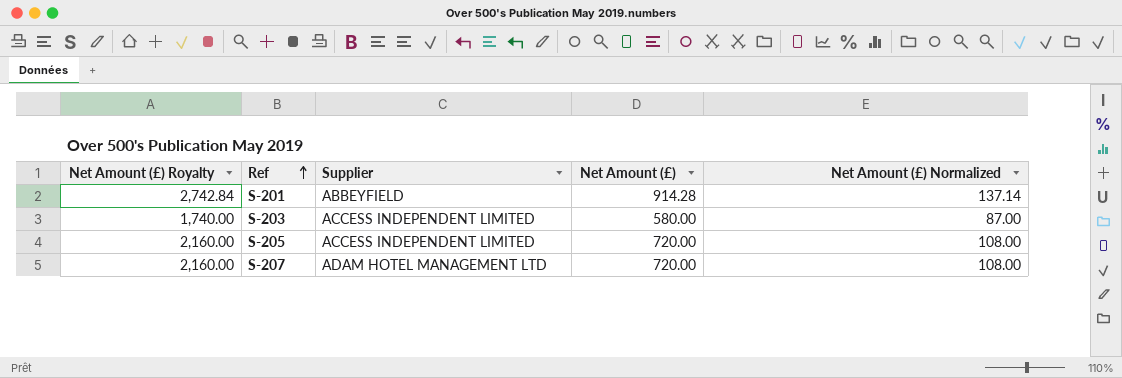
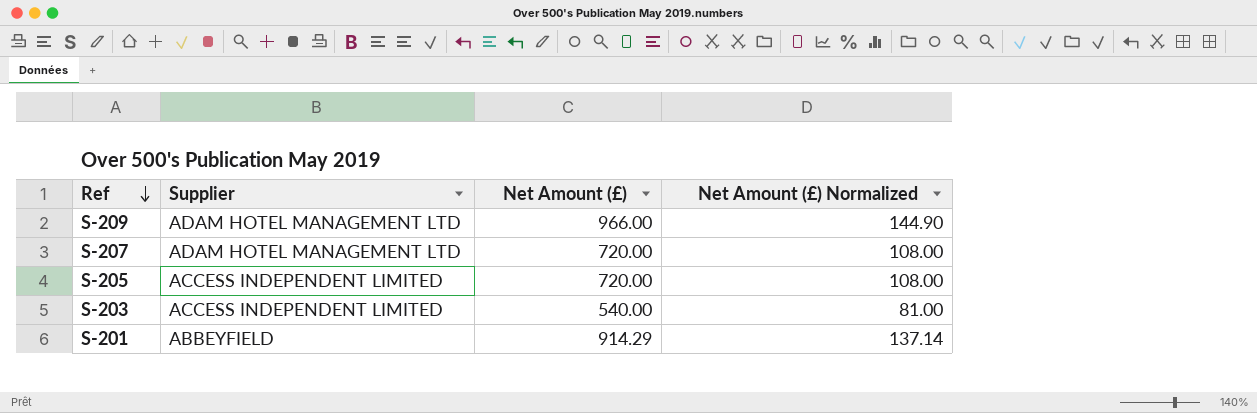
row order: Ref ascending -> Ref descending
column Net Amount (£) Royalty | formula: [Net Amount (£)] * 3 -> none
row S-209: none -> ADAM HOTEL MANAGEMENT LTD | 966.00 | 144.90
S-203 | Net Amount (£): 580.00 -> 540.00
S-203 | Net Amount (£) Normalized: 87.00 -> 81.00
S-201 | Net Amount (£): 914.28 -> 914.29

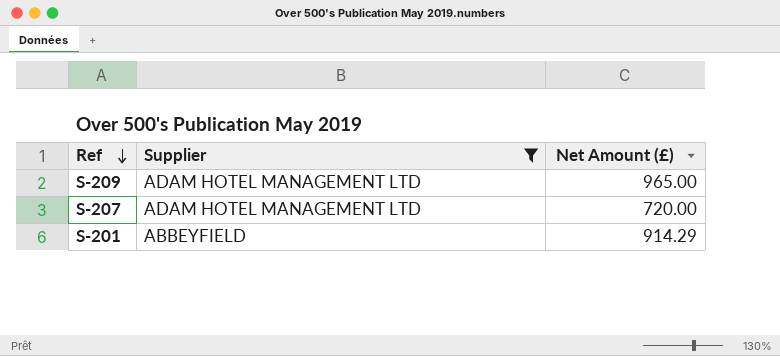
filter: none -> Supplier != ACCESS INDEPENDENT LIMITED
column Net Amount (£) Normalized | formula: [Net Amount (£)] * 0.15 -> none
S-209 | Net Amount (£): 966.00 -> 965.00

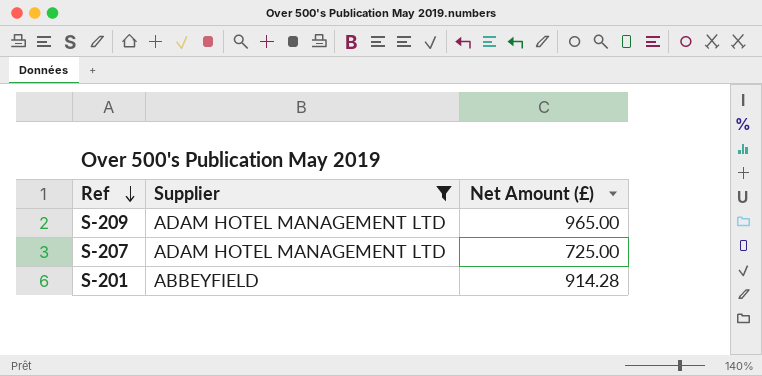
S-207 | Net Amount (£): 720.00 -> 725.00
S-201 | Net Amount (£): 914.29 -> 914.28

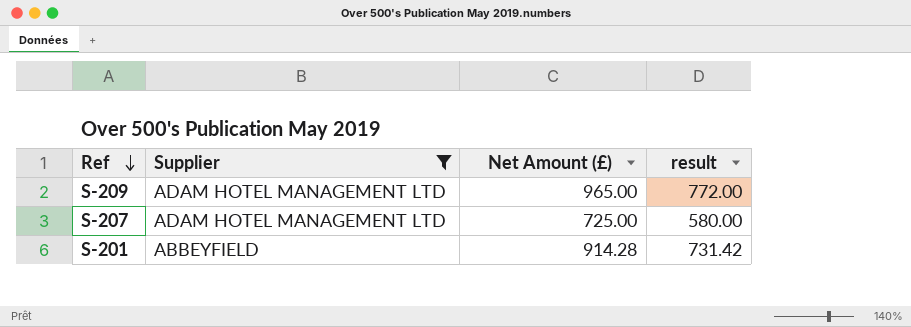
column result | formula: none -> [Net Amount (£)] * 0.8

